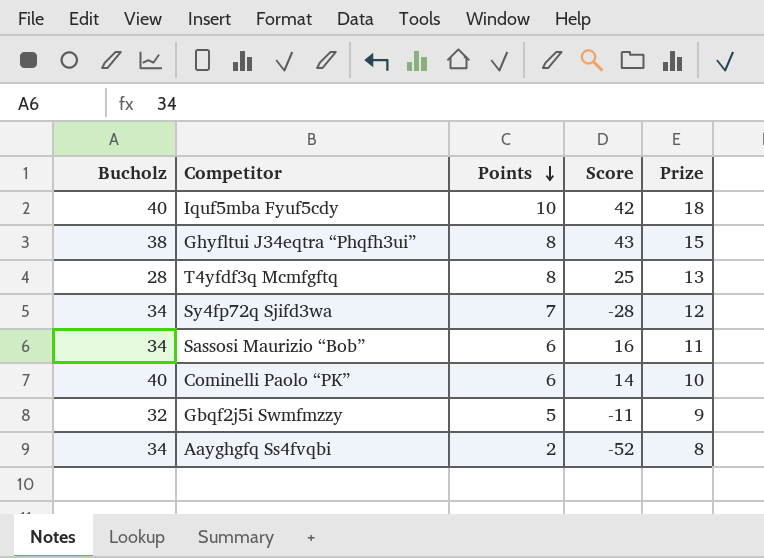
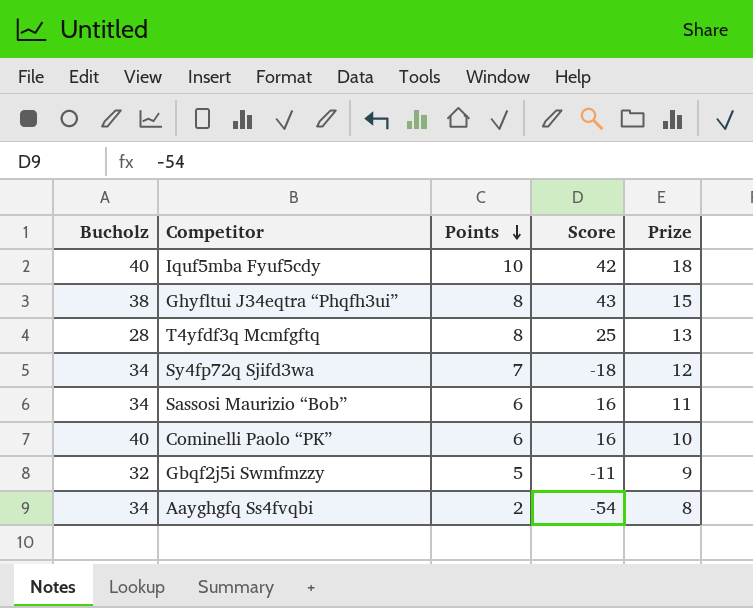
Sy4fp72q Sjifd3wa | Score: -28 -> -18
Cominelli Paolo “PK” | Score: 14 -> 16
Aayghgfq Ss4fvqbi | Score: -52 -> -54

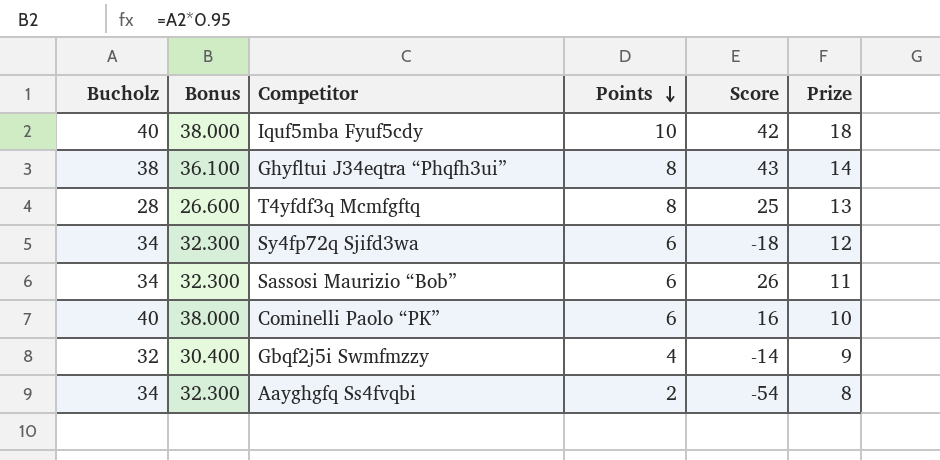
column Bonus | formula: none -> [Bucholz] * 0.95
Ghyfltui J34eqtra “Phqfh3ui” | Prize: 15 -> 14
Sy4fp72q Sjifd3wa | Points: 7 -> 6
Sassosi Maurizio “Bob” | Score: 16 -> 26
Gbqf2j5i Swmfmzzy | Points: 5 -> 4
Gbqf2j5i Swmfmzzy | Score: -11 -> -14

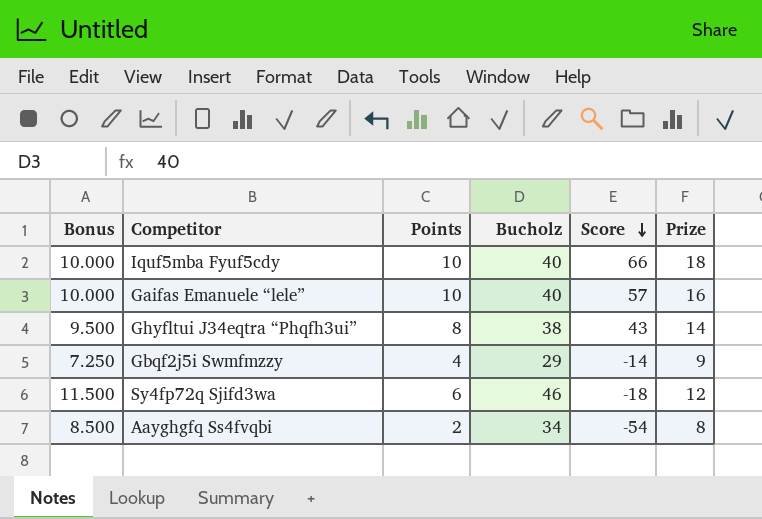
row order: Points descending -> Score descending
column Bonus | formula: [Bucholz] * 0.95 -> [Bucholz] * 0.25
column Bucholz | position: 1 -> 4
row T4yfdf3q Mcmfgftq: 28 | 26.600 | 8 | 25 | 13 -> none
row Sassosi Maurizio “Bob”: 34 | 32.300 | 6 | 26 | 11 -> none
row Cominelli Paolo “PK”: 40 | 38.000 | 6 | 16 | 10 -> none
Iquf5mba Fyuf5cdy | Score: 42 -> 66
row Gaifas Emanuele “lele”: none -> 10.000 | 10 | 40 | 57 | 16
Gbqf2j5i Swmfmzzy | Bucholz: 32 -> 29
Sy4fp72q Sjifd3wa | Bucholz: 34 -> 46

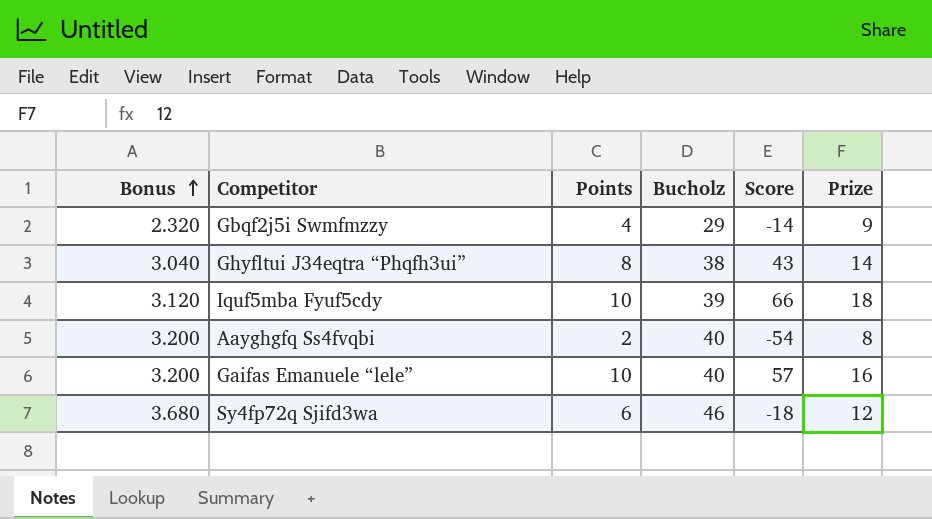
row order: Score descending -> Bonus ascending
column Bonus | formula: [Bucholz] * 0.25 -> [Bucholz] * 0.08
Iquf5mba Fyuf5cdy | Bucholz: 40 -> 39
Aayghgfq Ss4fvqbi | Bucholz: 34 -> 40

